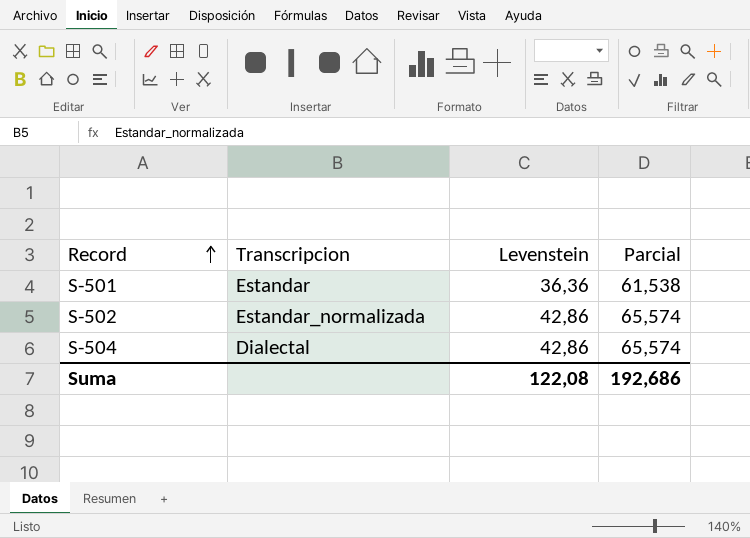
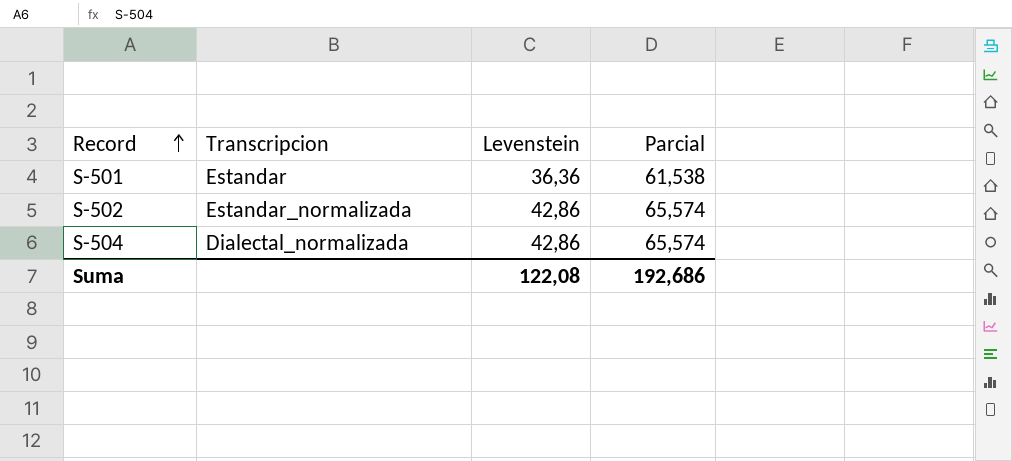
S-504 | Transcripcion: Dialectal -> Dialectal_normalizada

